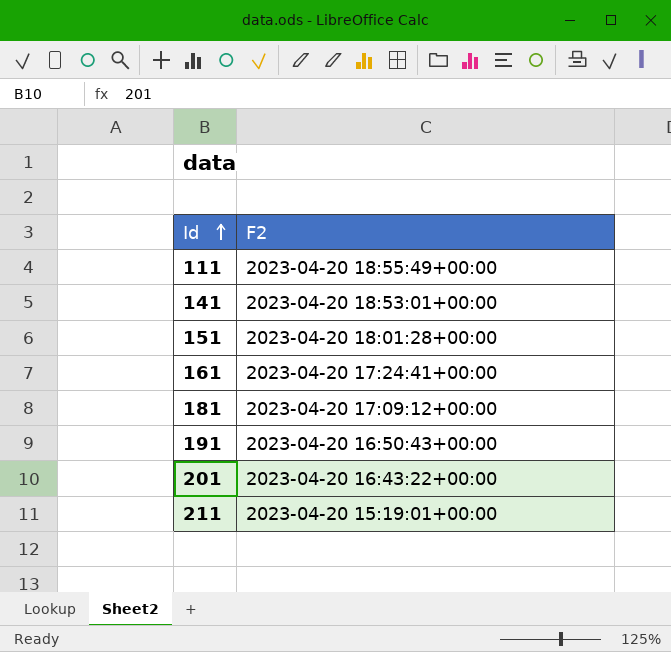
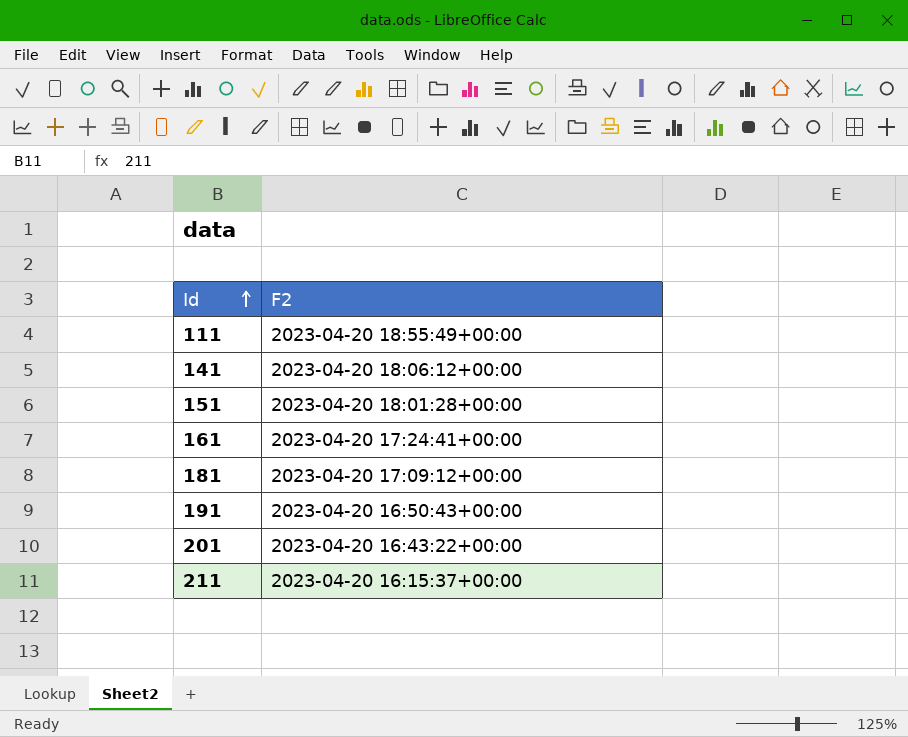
141 | F2: 2023-04-20 18:53:01+00:00 -> 2023-04-20 18:06:12+00:00
211 | F2: 2023-04-20 15:19:01+00:00 -> 2023-04-20 16:15:37+00:00

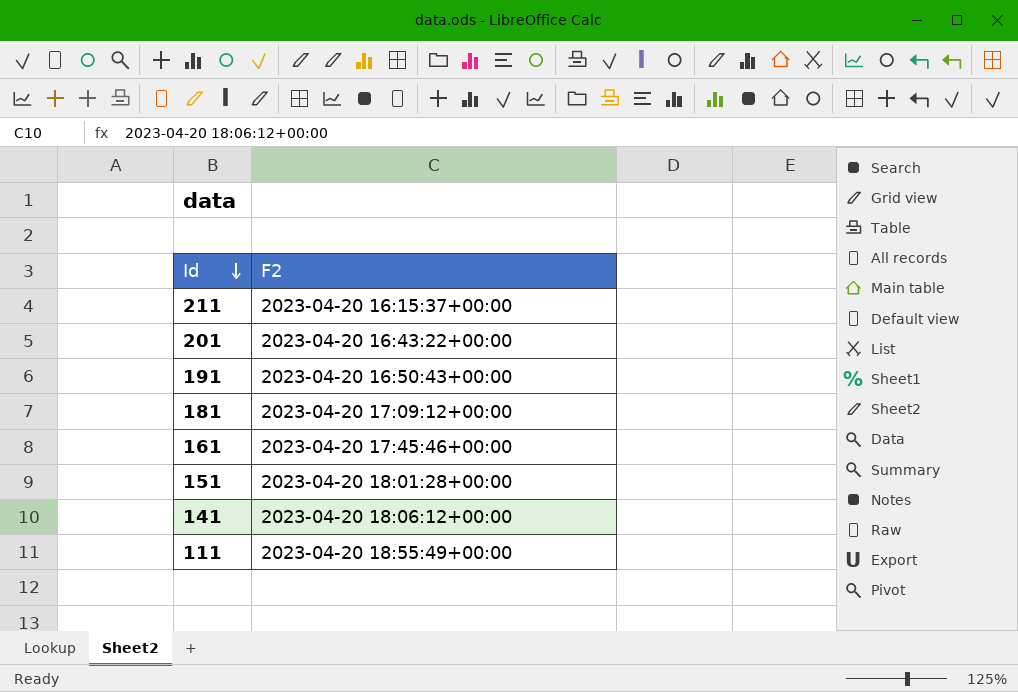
row order: Id ascending -> Id descending
161 | F2: 2023-04-20 17:24:41+00:00 -> 2023-04-20 17:45:46+00:00

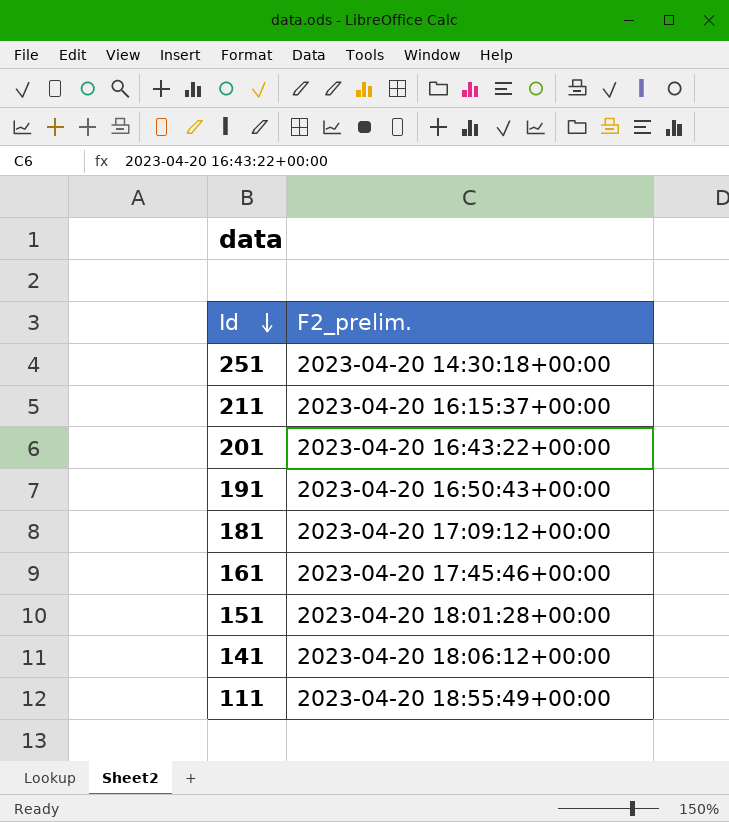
column name: F2 -> F2_prelim.
row 251: none -> 2023-04-20 14:30:18+00:00

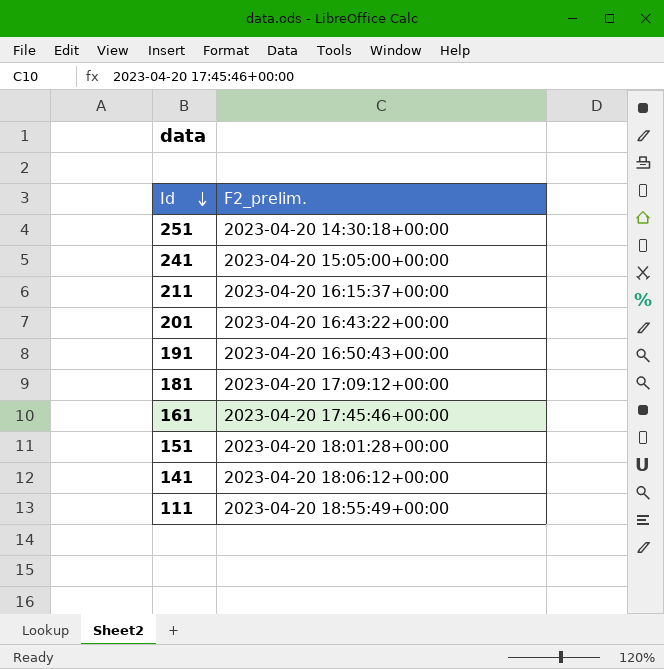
row 241: none -> 2023-04-20 15:05:00+00:00

